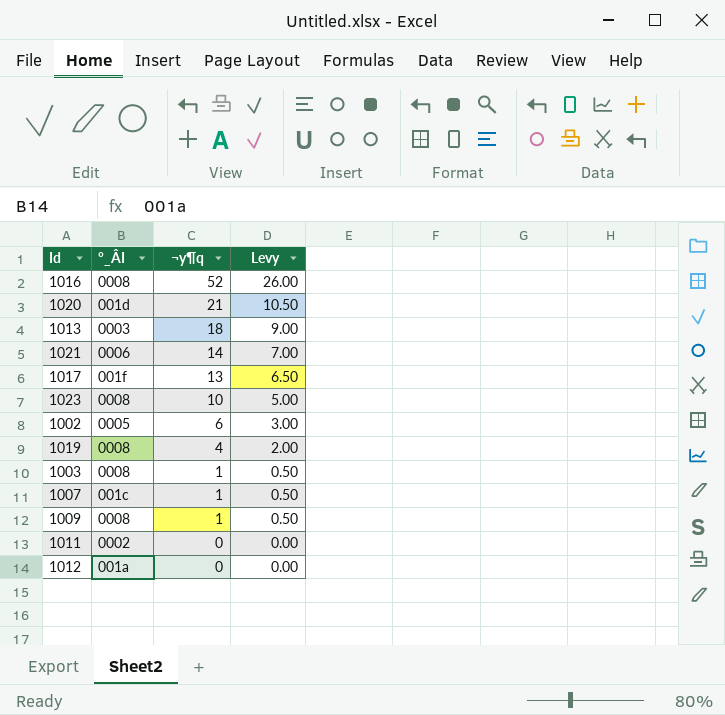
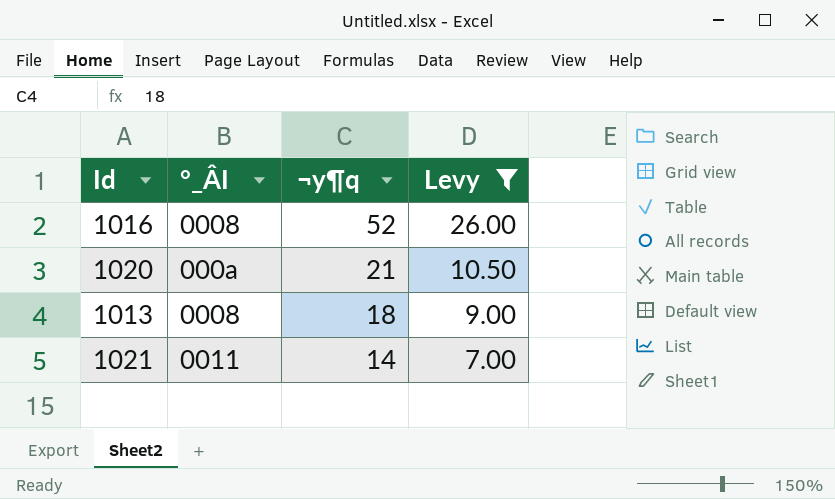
filter: none -> Levy >= 7.00
1020 | °_ÂI: 001d -> 000a
1013 | °_ÂI: 0003 -> 0008
1021 | °_ÂI: 0006 -> 0011

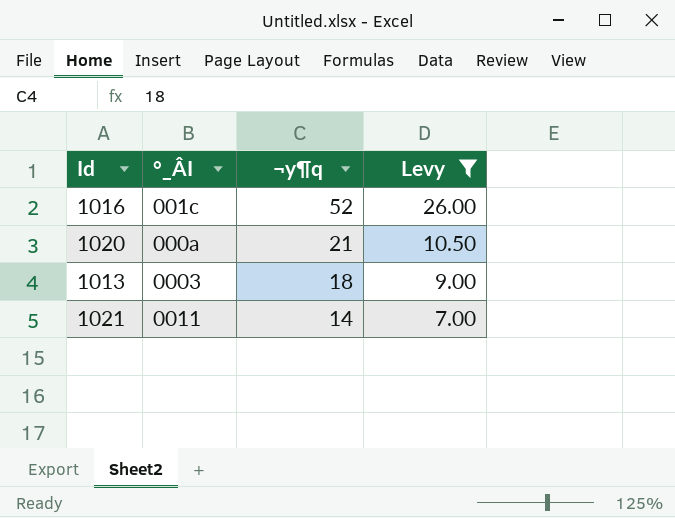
1016 | °_ÂI: 0008 -> 001c
1013 | °_ÂI: 0008 -> 0003

